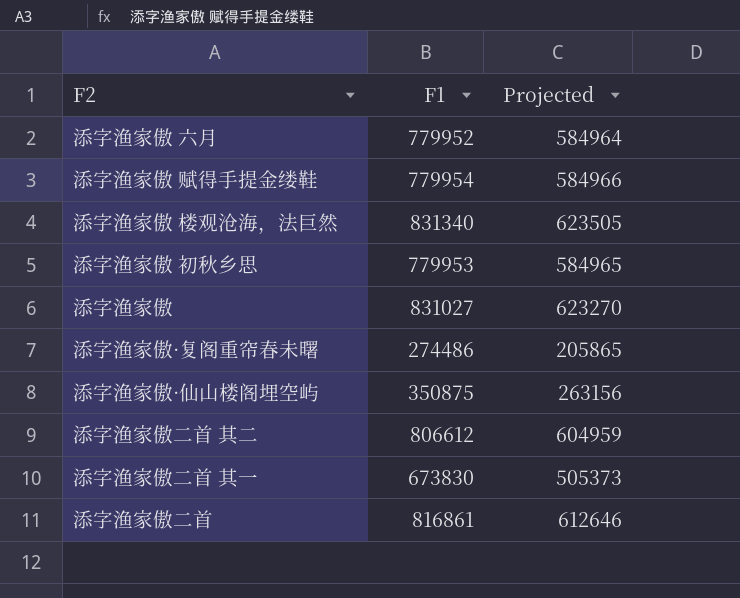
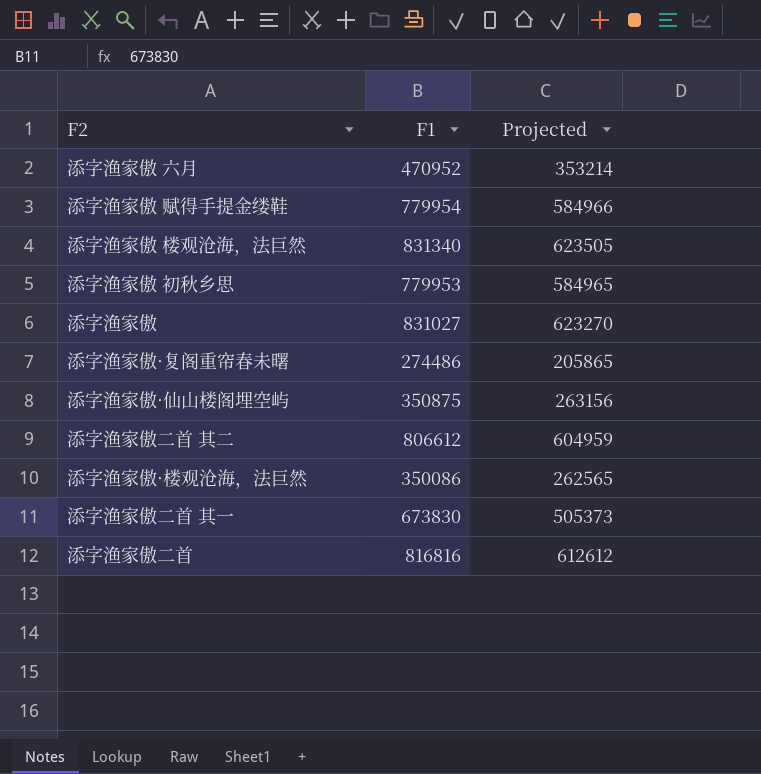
添字渔家傲 六月 | F1: 779952 -> 470952
添字渔家傲 六月 | Projected: 584964 -> 353214
row 添字渔家傲·楼观沧海，法巨然: none -> 350086 | 262565
添字渔家傲二首 | F1: 816861 -> 816816
添字渔家傲二首 | Projected: 612646 -> 612612

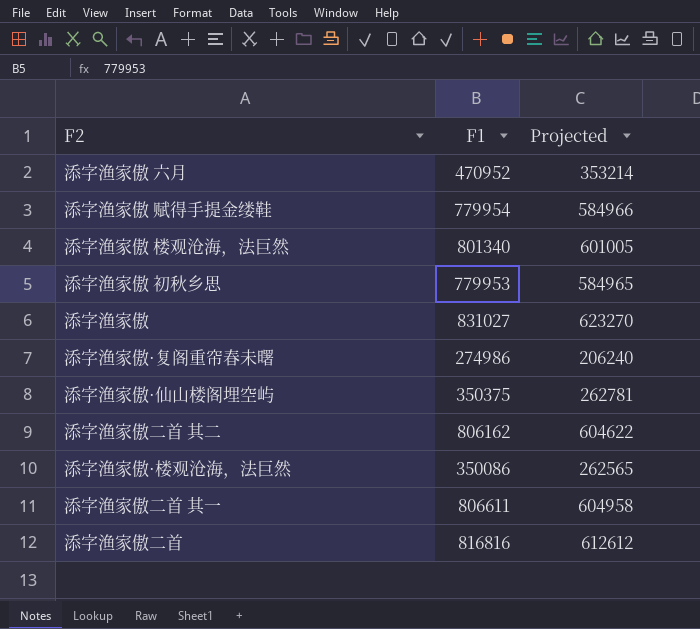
添字渔家傲 楼观沧海，法巨然 | F1: 831340 -> 801340
添字渔家傲 楼观沧海，法巨然 | Projected: 623505 -> 601005
添字渔家傲·复阁重帘春未曙 | F1: 274486 -> 274986
添字渔家傲·复阁重帘春未曙 | Projected: 205865 -> 206240
添字渔家傲·仙山楼阁埋空屿 | F1: 350875 -> 350375
添字渔家傲·仙山楼阁埋空屿 | Projected: 263156 -> 262781
添字渔家傲二首 其二 | F1: 806612 -> 806162
添字渔家傲二首 其二 | Projected: 604959 -> 604622
添字渔家傲二首 其一 | F1: 673830 -> 806611
添字渔家傲二首 其一 | Projected: 505373 -> 604958

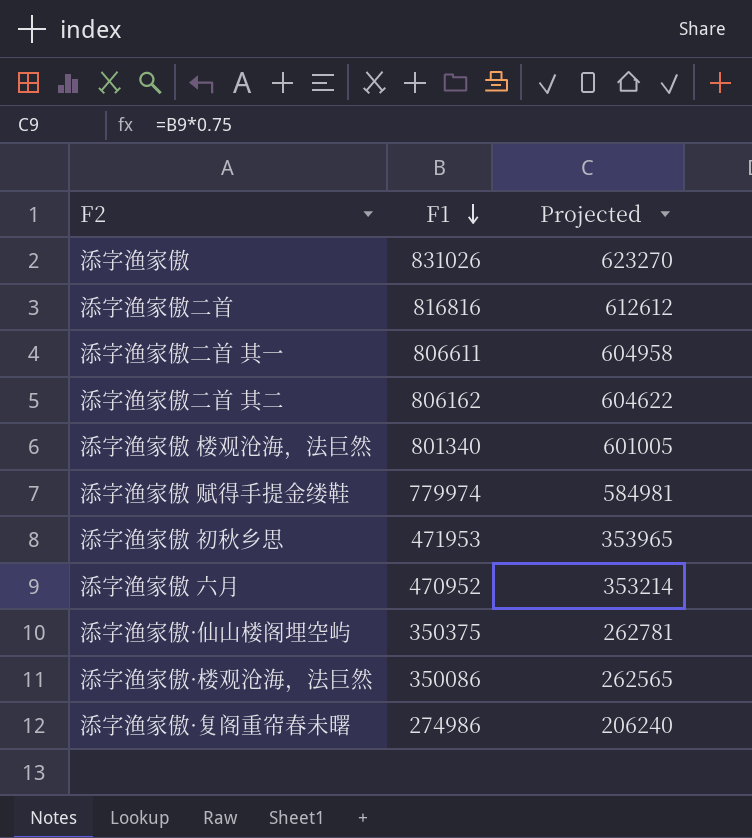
row order: none -> F1 descending
添字渔家傲 | F1: 831027 -> 831026
添字渔家傲 赋得手提金缕鞋 | F1: 779954 -> 779974
添字渔家傲 赋得手提金缕鞋 | Projected: 584966 -> 584981
添字渔家傲 初秋乡思 | F1: 779953 -> 471953
添字渔家傲 初秋乡思 | Projected: 584965 -> 353965

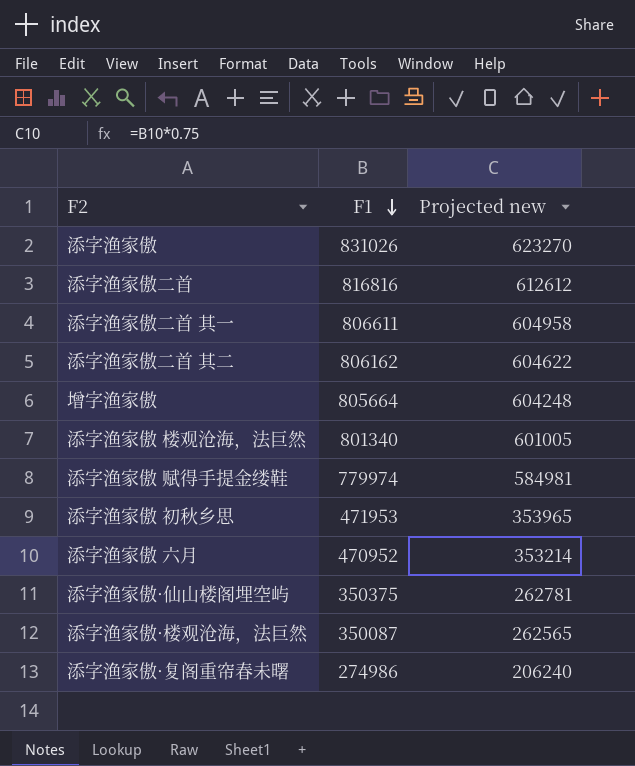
column name: Projected -> Projected new
row 增字渔家傲: none -> 805664 | 604248
添字渔家傲·楼观沧海，法巨然 | F1: 350086 -> 350087

